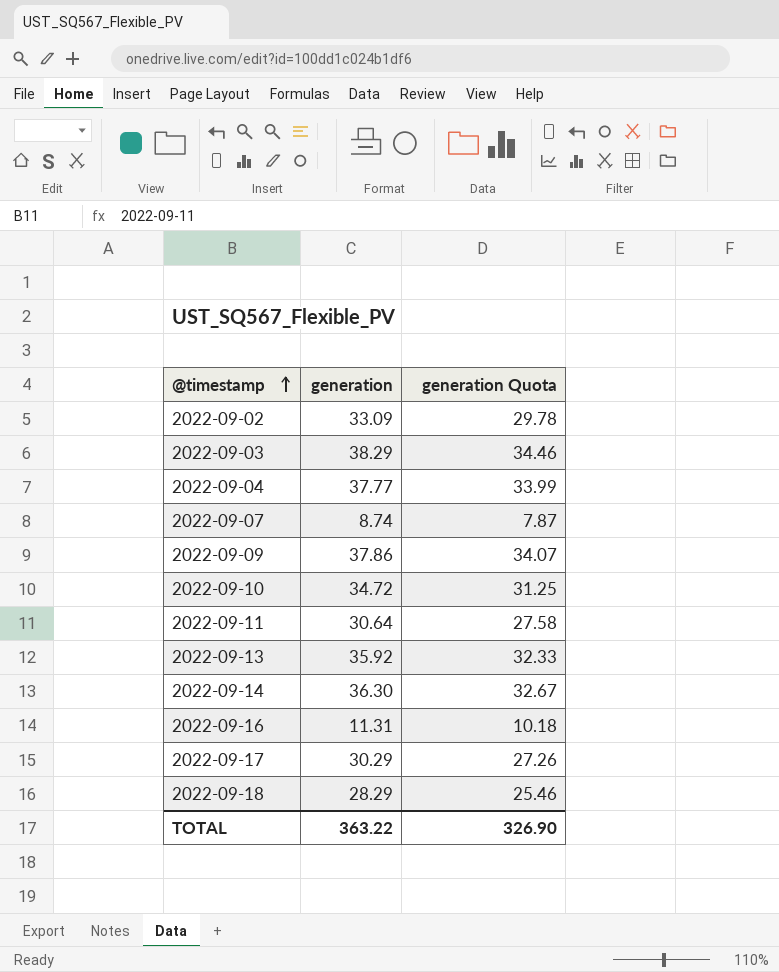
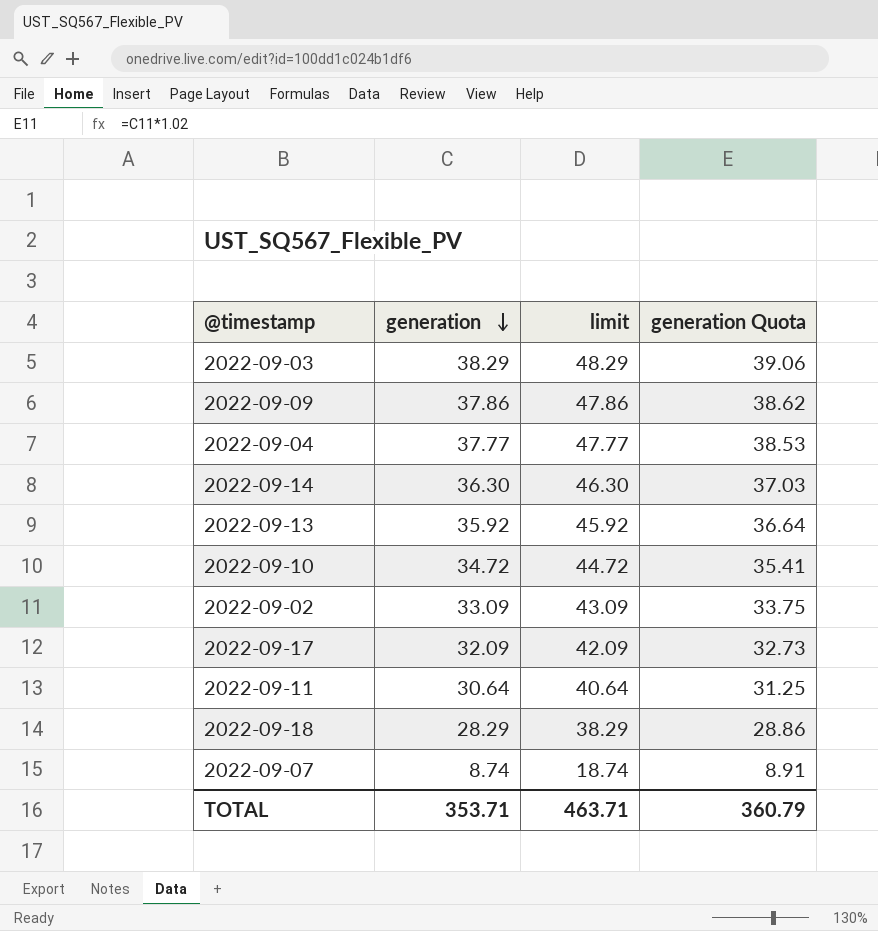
row order: @timestamp ascending -> generation descending
column limit | formula: none -> [generation] + 10
column generation Quota | formula: [generation] * 0.9 -> [generation] * 1.02
row 2022-09-16: 11.31 | 10.18 -> none
2022-09-17 | generation: 30.29 -> 32.09
TOTAL | generation: 363.22 -> 353.71
TOTAL | generation Quota: 326.90 -> 360.79

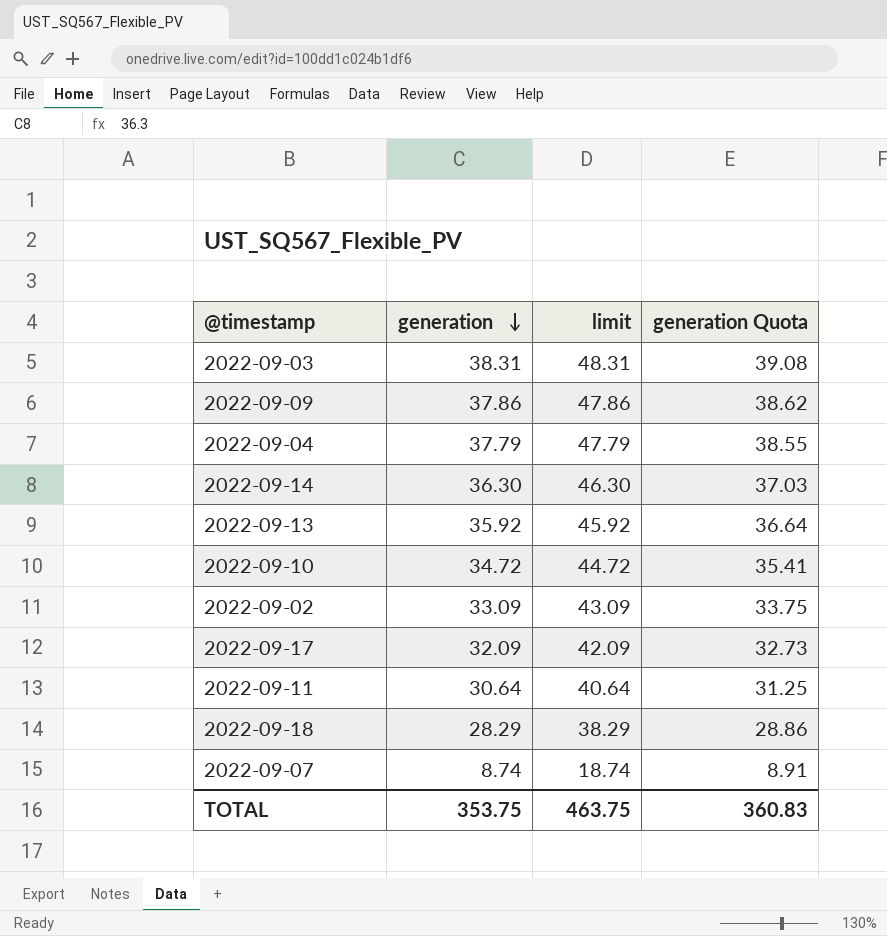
2022-09-03 | generation: 38.29 -> 38.31
2022-09-03 | limit: 48.29 -> 48.31
2022-09-03 | generation Quota: 39.06 -> 39.08
2022-09-04 | generation: 37.77 -> 37.79
2022-09-04 | limit: 47.77 -> 47.79
2022-09-04 | generation Quota: 38.53 -> 38.55
TOTAL | generation: 353.71 -> 353.75
TOTAL | limit: 463.71 -> 463.75
TOTAL | generation Quota: 360.79 -> 360.83

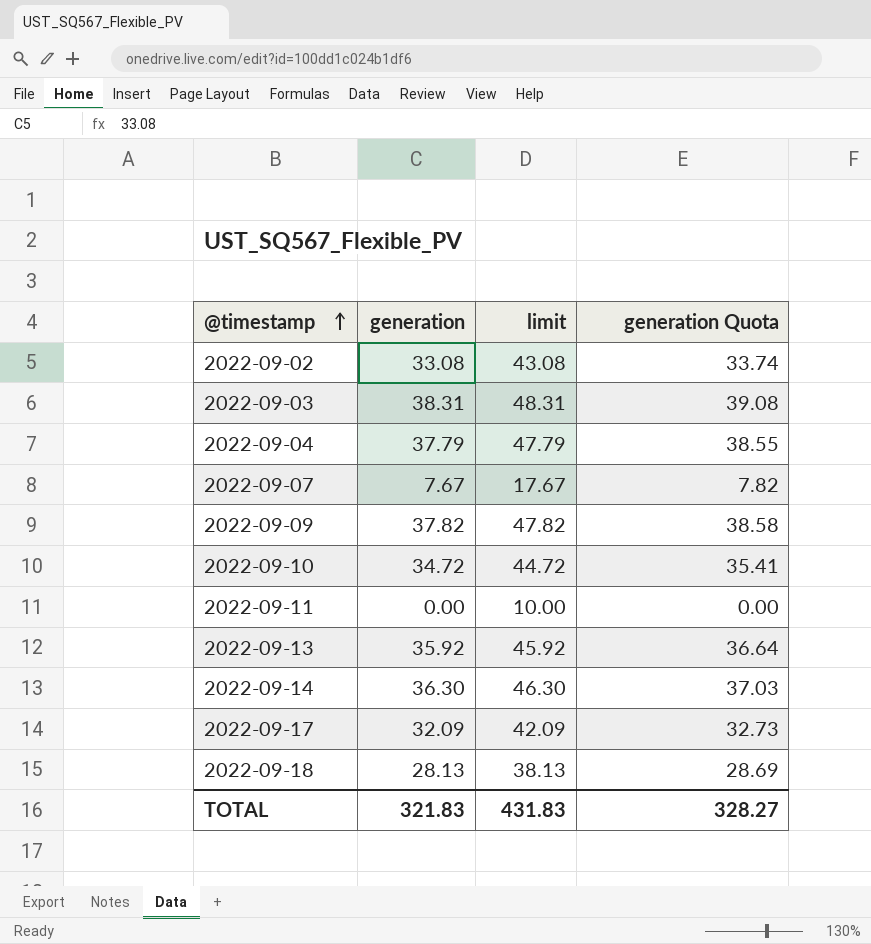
row order: generation descending -> @timestamp ascending
2022-09-02 | generation: 33.09 -> 33.08
2022-09-02 | limit: 43.09 -> 43.08
2022-09-02 | generation Quota: 33.75 -> 33.74
2022-09-07 | generation: 8.74 -> 7.67
2022-09-07 | limit: 18.74 -> 17.67
2022-09-07 | generation Quota: 8.91 -> 7.82
2022-09-09 | generation: 37.86 -> 37.82
2022-09-09 | limit: 47.86 -> 47.82
2022-09-09 | generation Quota: 38.62 -> 38.58
2022-09-11 | generation: 30.64 -> 0.00
2022-09-11 | limit: 40.64 -> 10.00
2022-09-11 | generation Quota: 31.25 -> 0.00
2022-09-18 | generation: 28.29 -> 28.13
2022-09-18 | limit: 38.29 -> 38.13
2022-09-18 | generation Quota: 28.86 -> 28.69
TOTAL | generation: 353.75 -> 321.83
TOTAL | limit: 463.75 -> 431.83
TOTAL | generation Quota: 360.83 -> 328.27

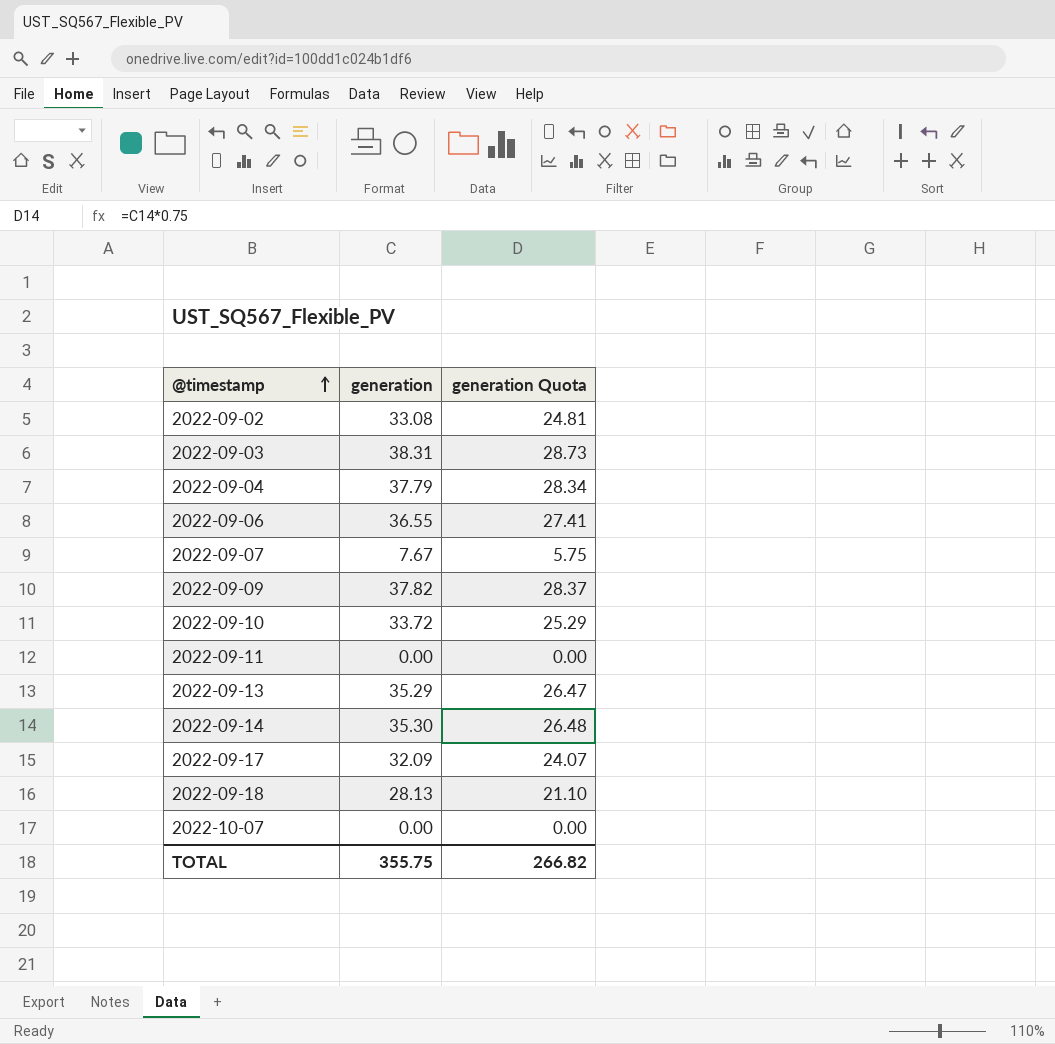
column limit | formula: [generation] + 10 -> none
column generation Quota | formula: [generation] * 1.02 -> [generation] * 0.75
row 2022-09-06: none -> 36.55 | 27.41
2022-09-10 | generation: 34.72 -> 33.72
2022-09-13 | generation: 35.92 -> 35.29
2022-09-14 | generation: 36.30 -> 35.30
row 2022-10-07: none -> 0.00 | 0.00
TOTAL | generation: 321.83 -> 355.75
TOTAL | generation Quota: 328.27 -> 266.82

